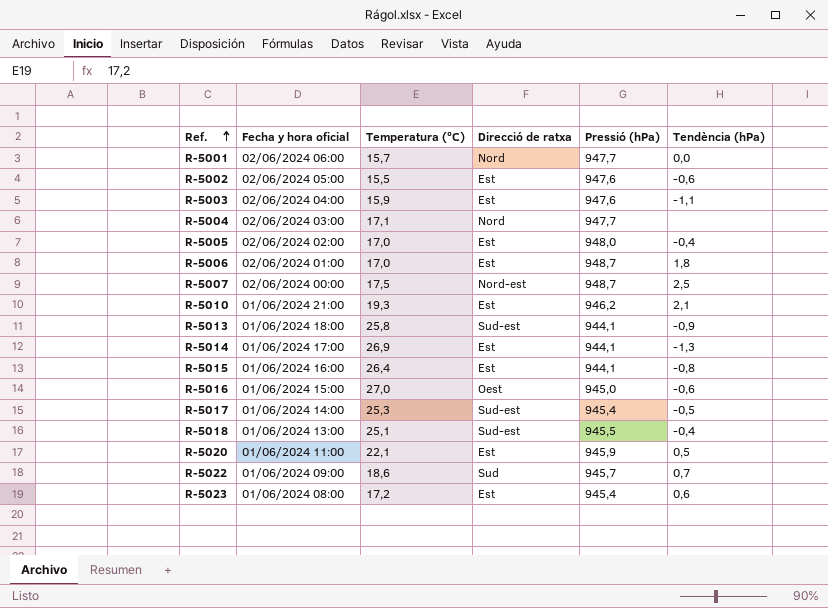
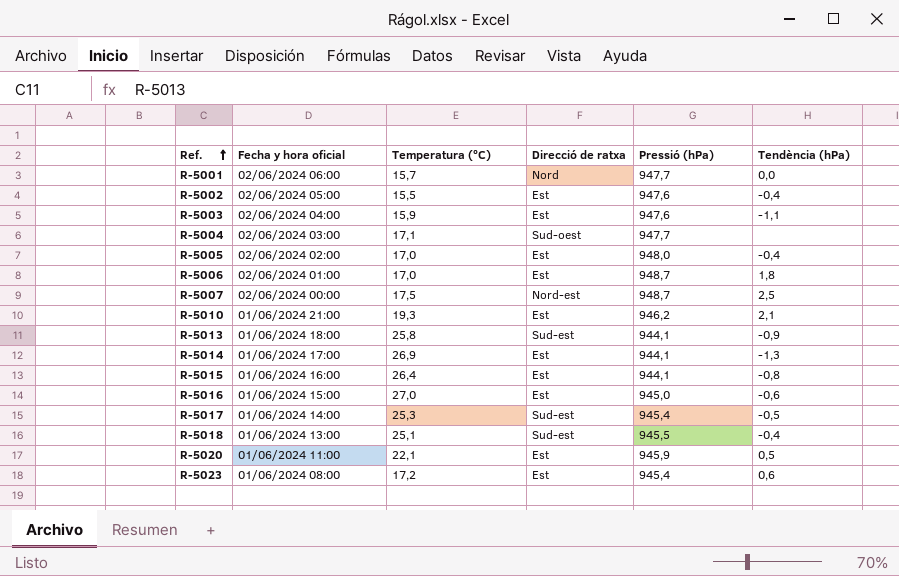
row R-5022: 01/06/2024 09:00 | 18,6 | Sud | 945,7 | 0,7 -> none
R-5002 | Tendència (hPa): -0,6 -> -0,4
R-5004 | Direcció de ratxa: Nord -> Sud-oest
R-5016 | Direcció de ratxa: Oest -> Est

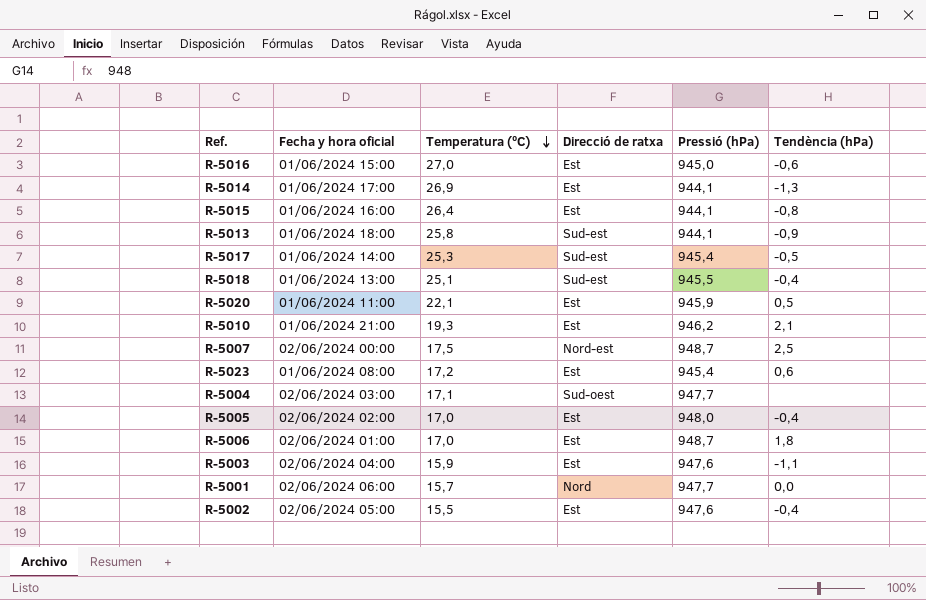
row order: Ref. ascending -> Temperatura (ºC) descending

